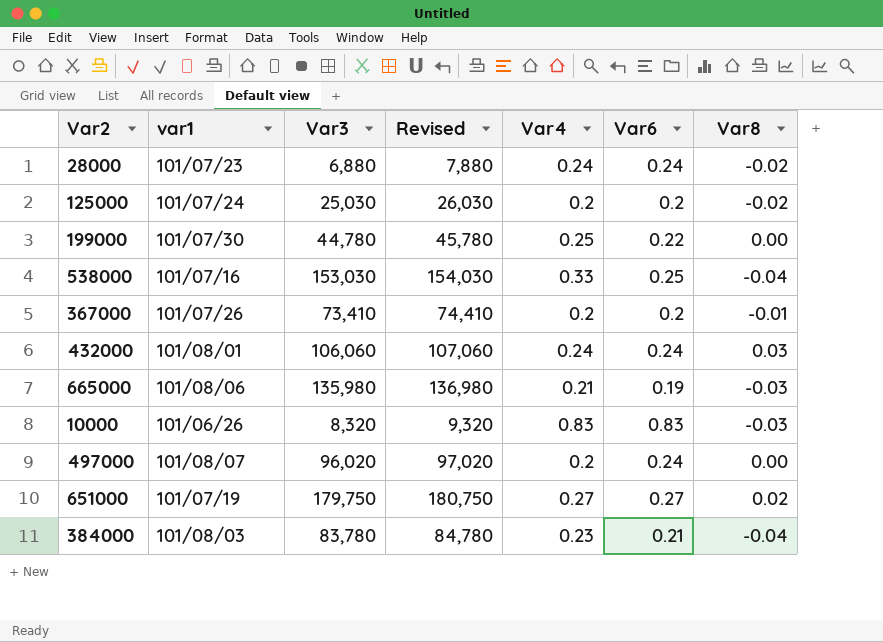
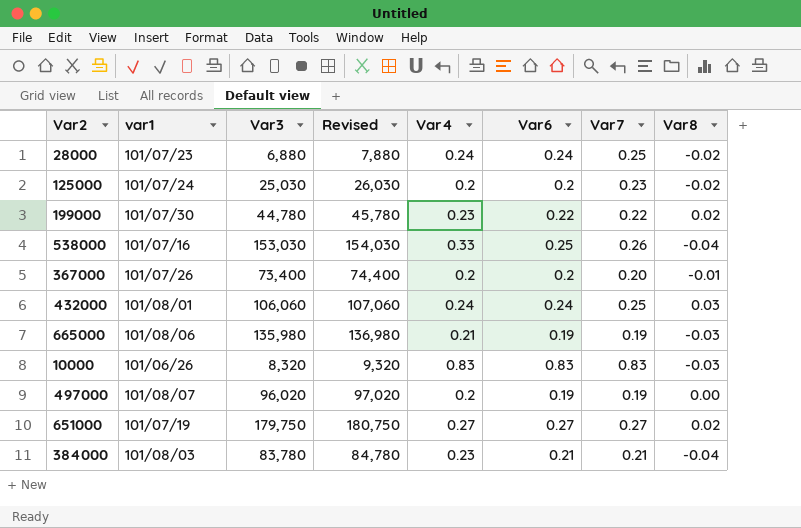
column Var7 | position: none -> 7
199000 | Var4: 0.25 -> 0.23
199000 | Var8: 0.00 -> 0.02
367000 | Var3: 73,410 -> 73,400
367000 | Revised: 74,410 -> 74,400
497000 | Var6: 0.24 -> 0.19

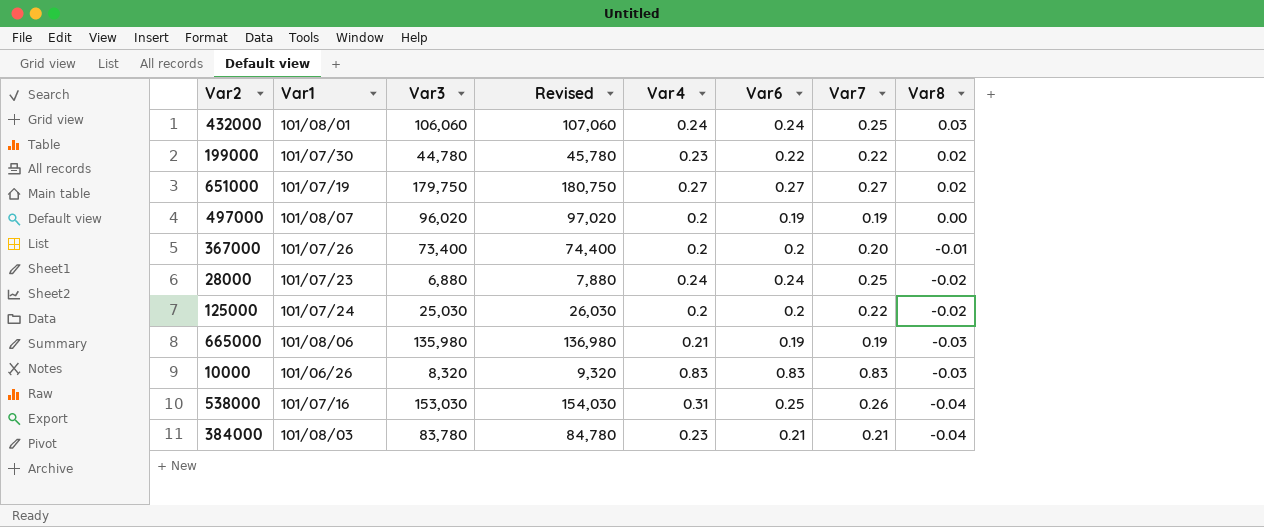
row order: none -> Var8 descending
column name: var1 -> Var1
125000 | Var7: 0.23 -> 0.22
538000 | Var4: 0.33 -> 0.31

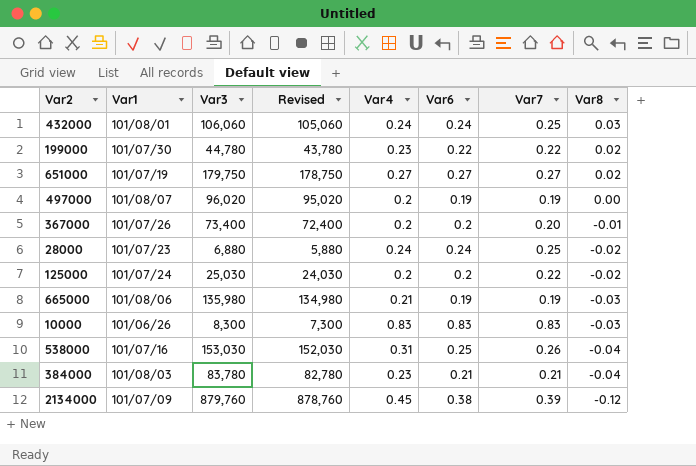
column Revised | formula: [Var3] + 1000 -> [Var3] - 1000
10000 | Var3: 8,320 -> 8,300
row 2134000: none -> 101/07/09 | 879,760 | 878,760 | 0.45 | 0.38 | 0.39 | -0.12

